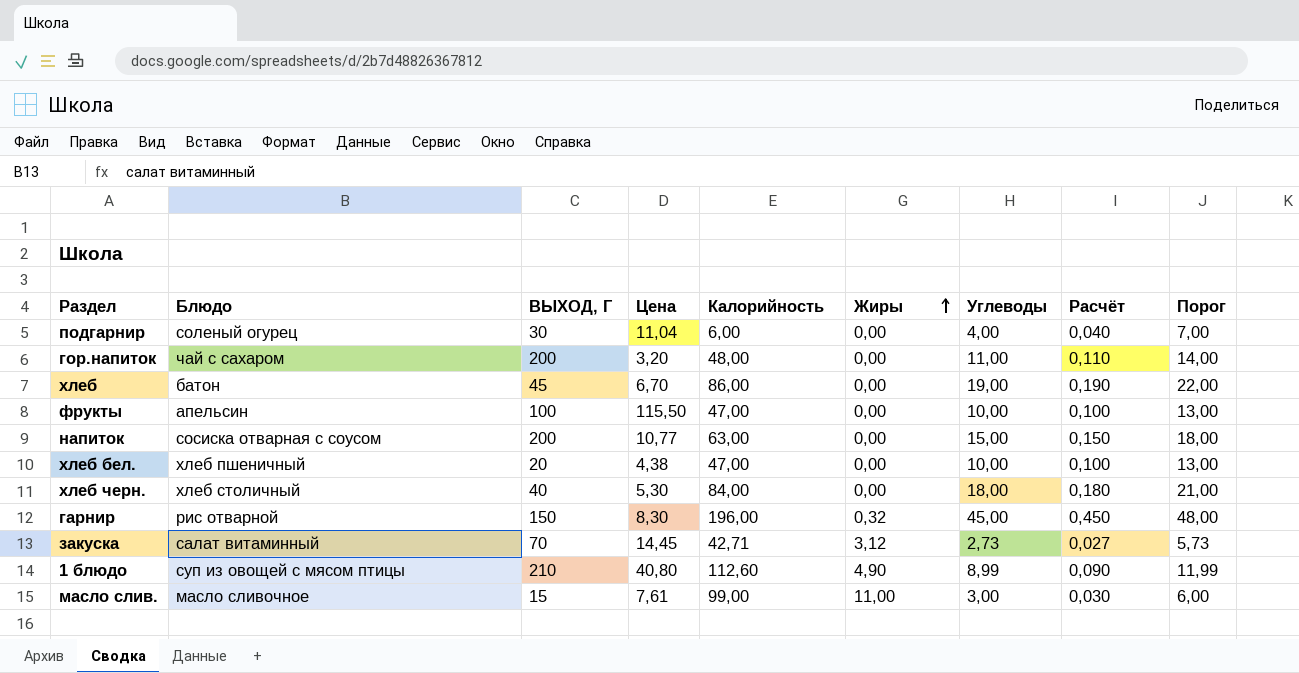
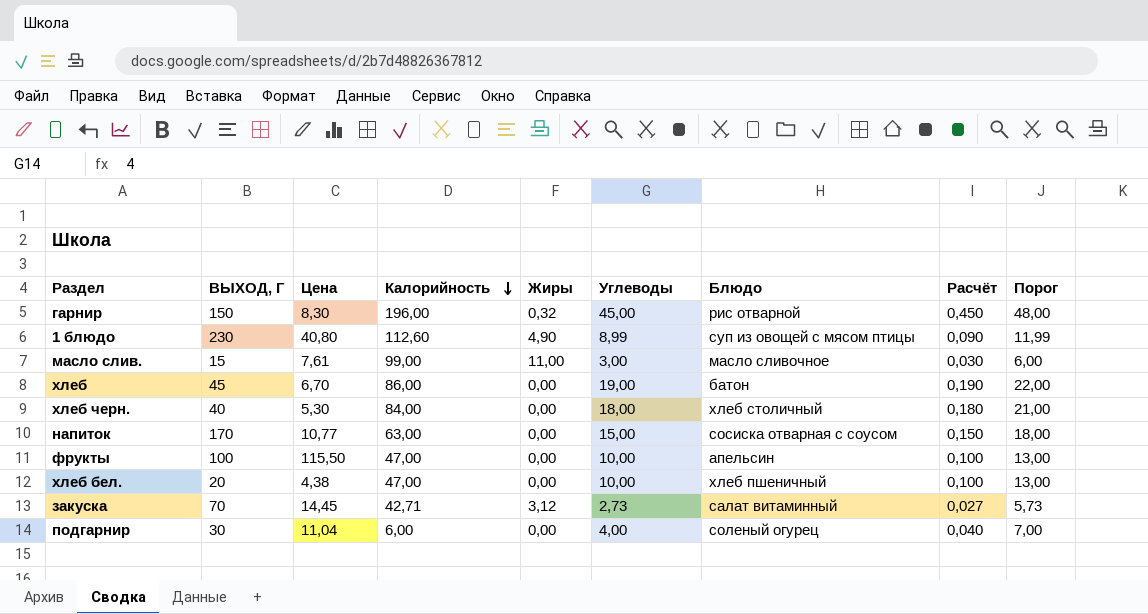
row order: Жиры ascending -> Калорийность descending
column Блюдо | position: 2 -> 7
row гор.напиток: чай с сахаром | 200 | 3,20 | 48,00 | 0,00 | 11,00 | 0,110 | 14,00 -> none
1 блюдо | ВЫХОД, Г: 210 -> 230
напиток | ВЫХОД, Г: 200 -> 170

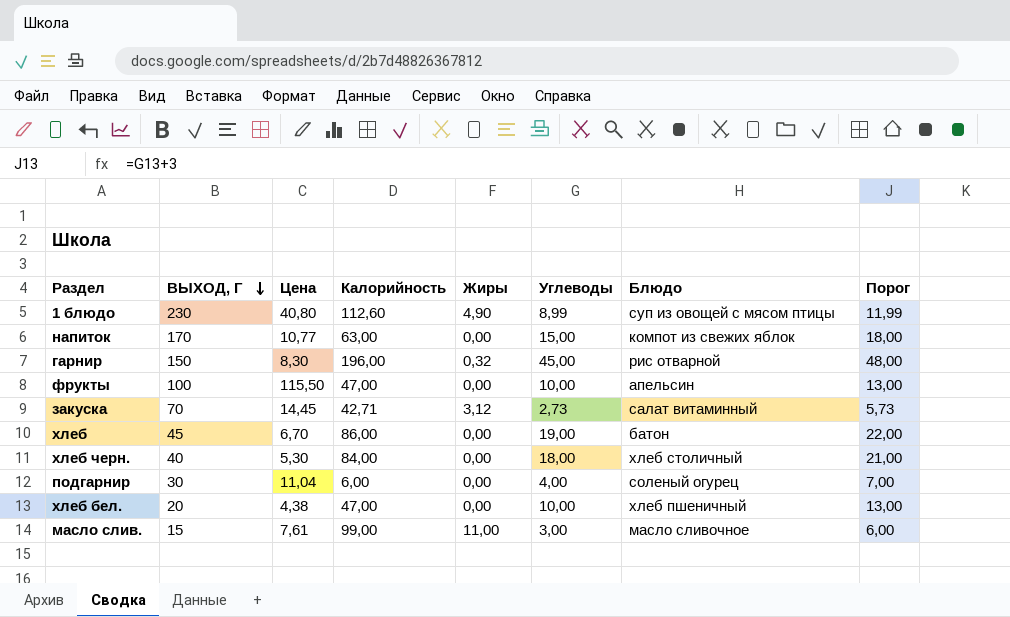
row order: Калорийность descending -> ВЫХОД, Г descending
column Расчёт | formula: [Углеводы] * 0,01 -> none
напиток | Блюдо: сосиска отварная с соусом -> компот из свежих яблок

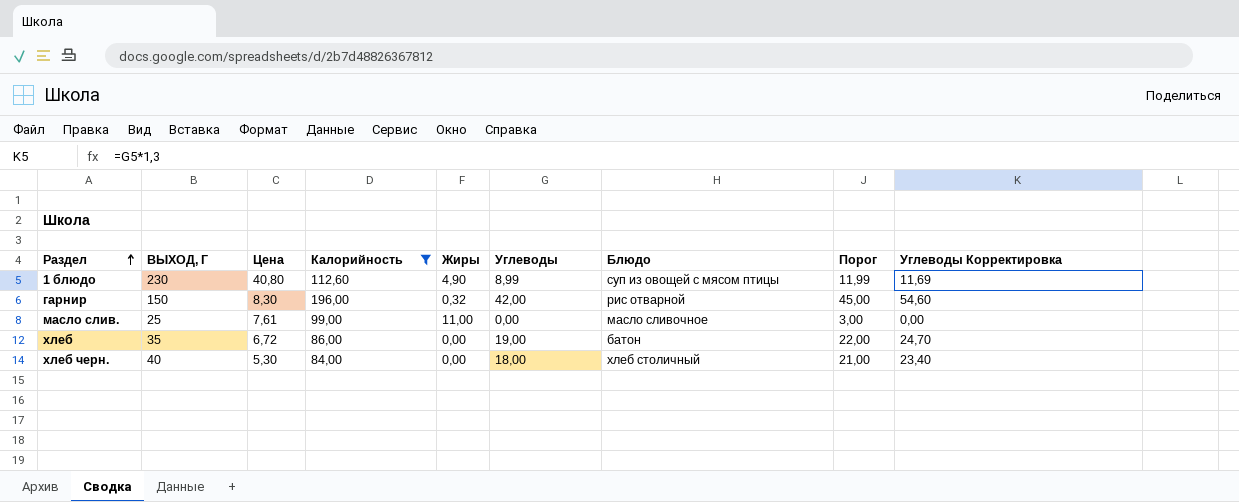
filter: none -> Калорийность >= 84,00
row order: ВЫХОД, Г descending -> Раздел ascending
column Углеводы Корректировка | formula: none -> [Углеводы] * 1,3
гарнир | Углеводы: 45,00 -> 42,00
гарнир | Порог: 48,00 -> 45,00
масло слив. | ВЫХОД, Г: 15 -> 25
масло слив. | Углеводы: 3,00 -> 0,00
масло слив. | Порог: 6,00 -> 3,00
хлеб | ВЫХОД, Г: 45 -> 35
хлеб | Цена: 6,70 -> 6,72

